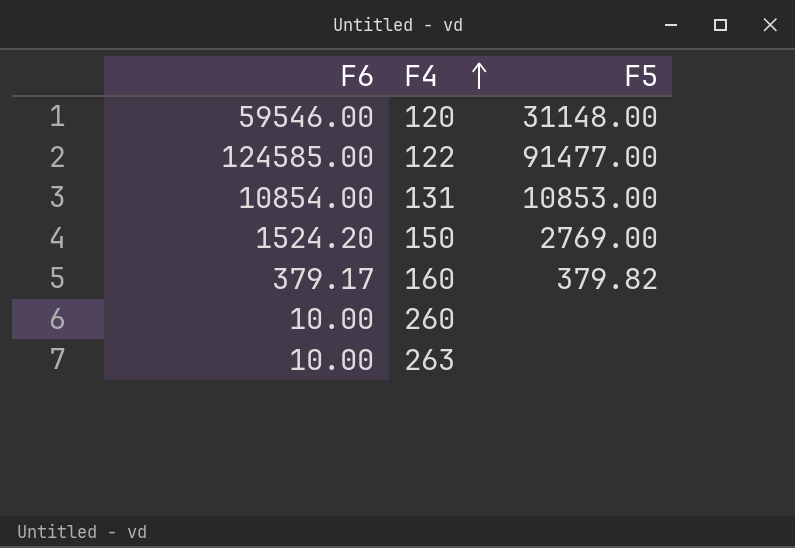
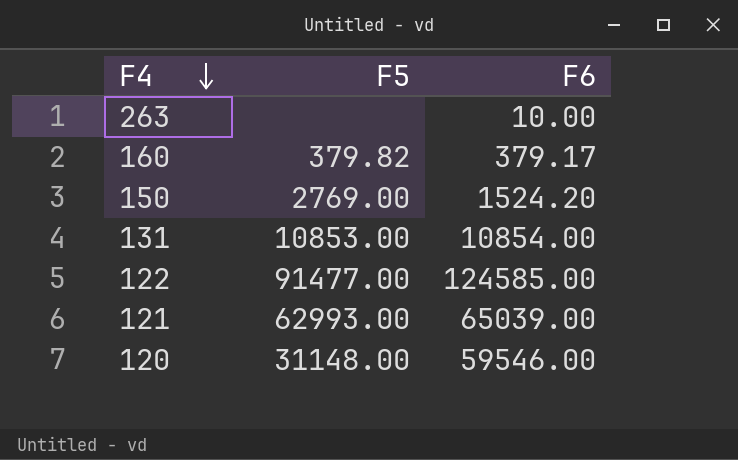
row order: F4 ascending -> F4 descending
column F6 | position: 1 -> 3
row 260: 10.00 | none -> none
row 121: none -> 62993.00 | 65039.00

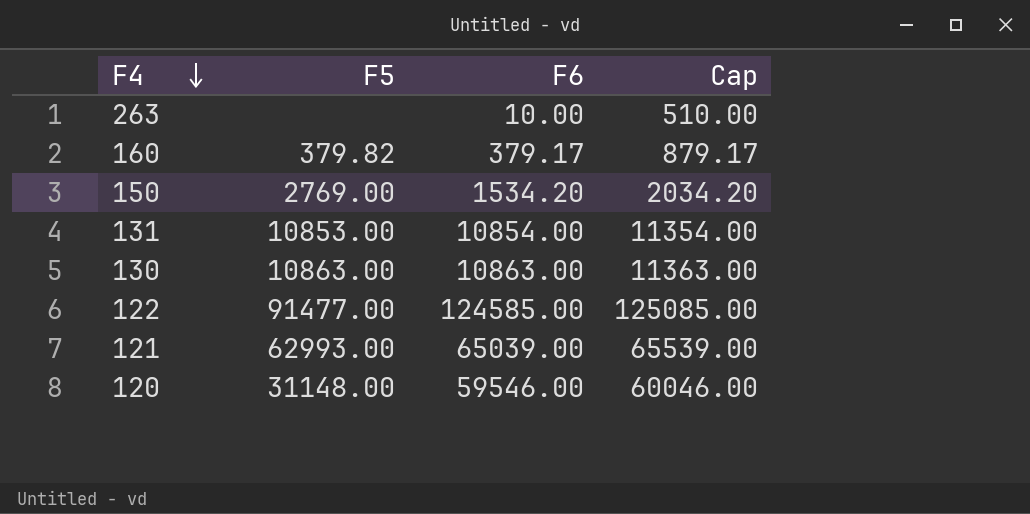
column Cap | formula: none -> [F6] + 500
150 | F6: 1524.20 -> 1534.20
row 130: none -> 10863.00 | 10863.00 | 11363.00

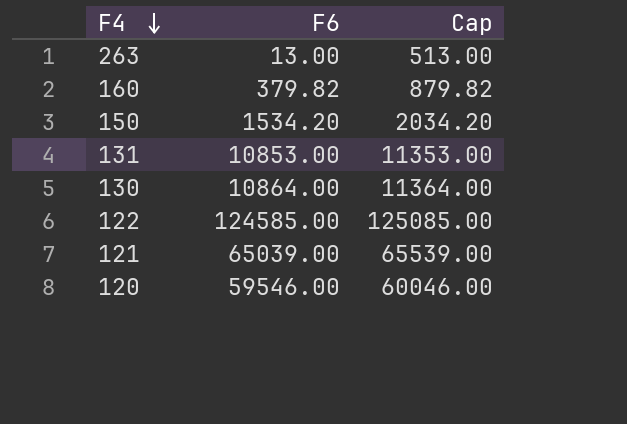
column F5 | position: 2 -> none
263 | F6: 10.00 -> 13.00
263 | Cap: 510.00 -> 513.00
160 | F6: 379.17 -> 379.82
160 | Cap: 879.17 -> 879.82
131 | F6: 10854.00 -> 10853.00
131 | Cap: 11354.00 -> 11353.00
130 | F6: 10863.00 -> 10864.00
130 | Cap: 11363.00 -> 11364.00

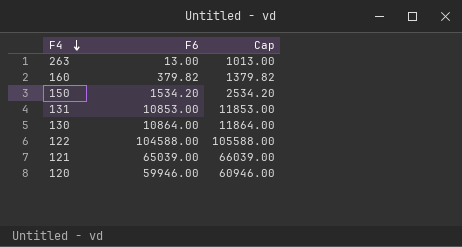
column Cap | formula: [F6] + 500 -> [F6] + 1000
122 | F6: 124585.00 -> 104588.00
120 | F6: 59546.00 -> 59946.00

